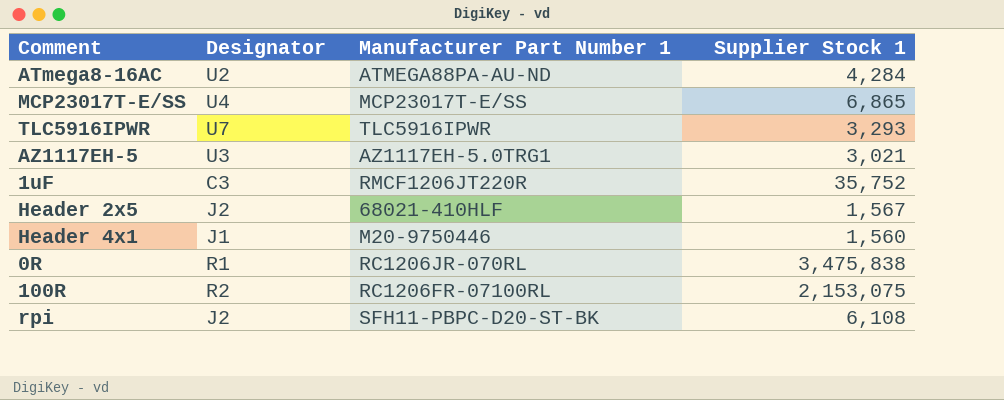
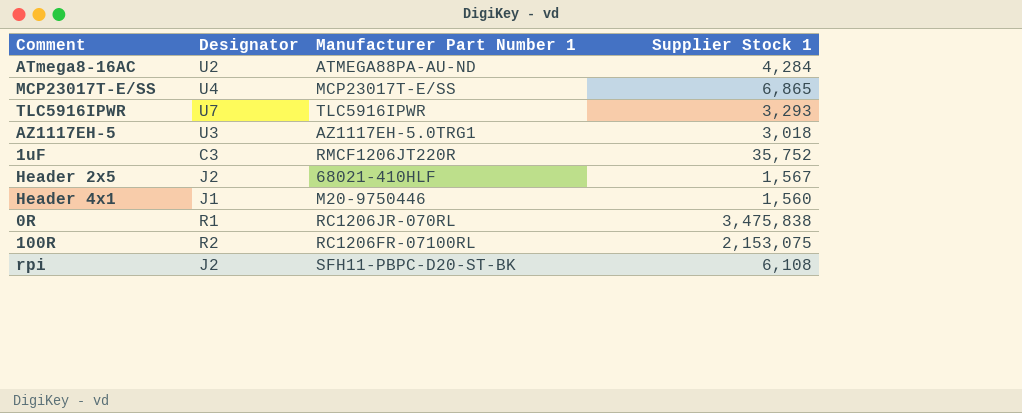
AZ1117EH-5 | Supplier Stock 1: 3,021 -> 3,018

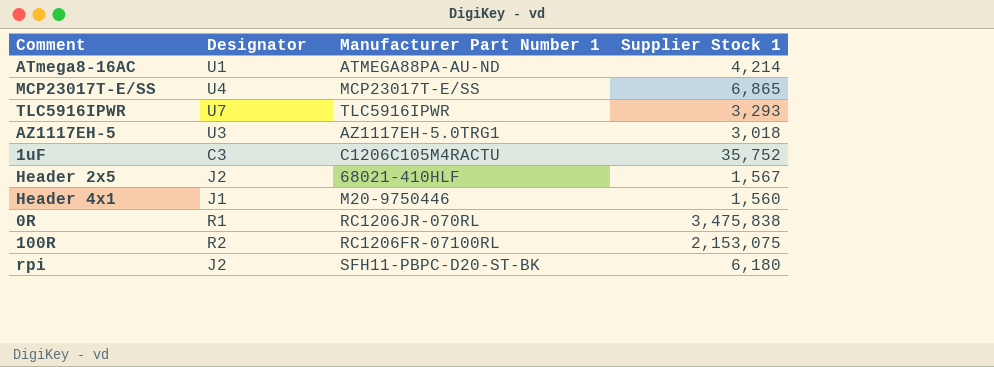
ATmega8-16AC | Designator: U2 -> U1
ATmega8-16AC | Supplier Stock 1: 4,284 -> 4,214
1uF | Manufacturer Part Number 1: RMCF1206JT220R -> C1206C105M4RACTU
rpi | Supplier Stock 1: 6,108 -> 6,180

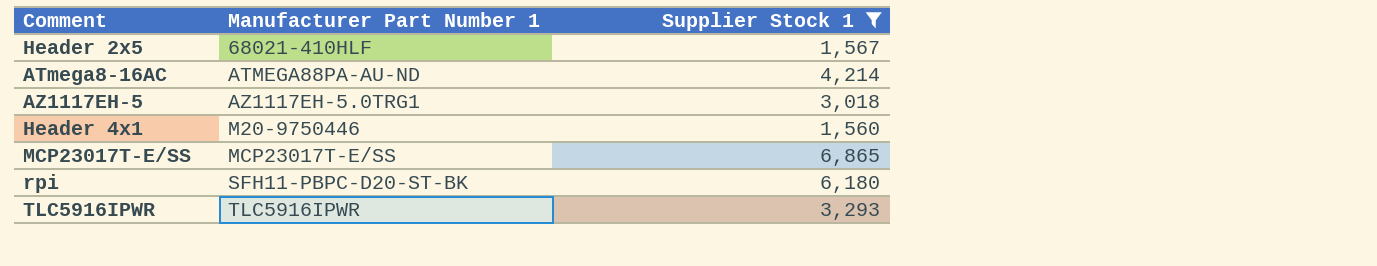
filter: none -> Supplier Stock 1 <= 6,865
row order: none -> Manufacturer Part Number 1 ascending
column Designator | position: 2 -> none

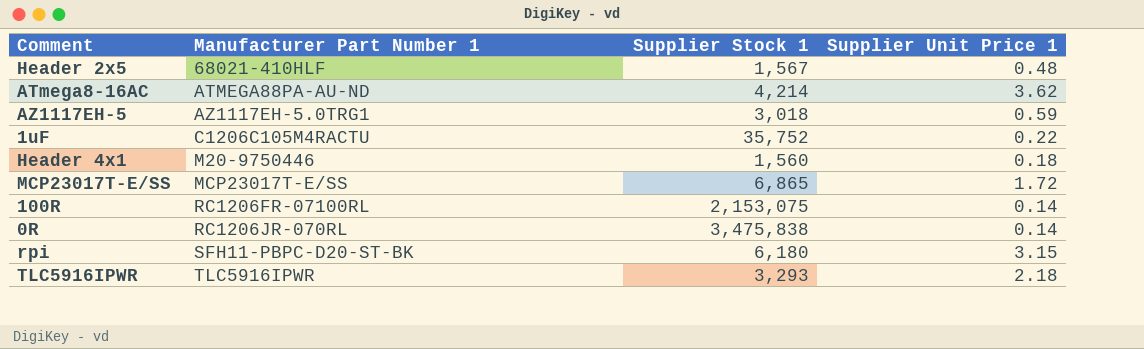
filter: Supplier Stock 1 <= 6,865 -> none
column Supplier Unit Price 1 | position: none -> 4

